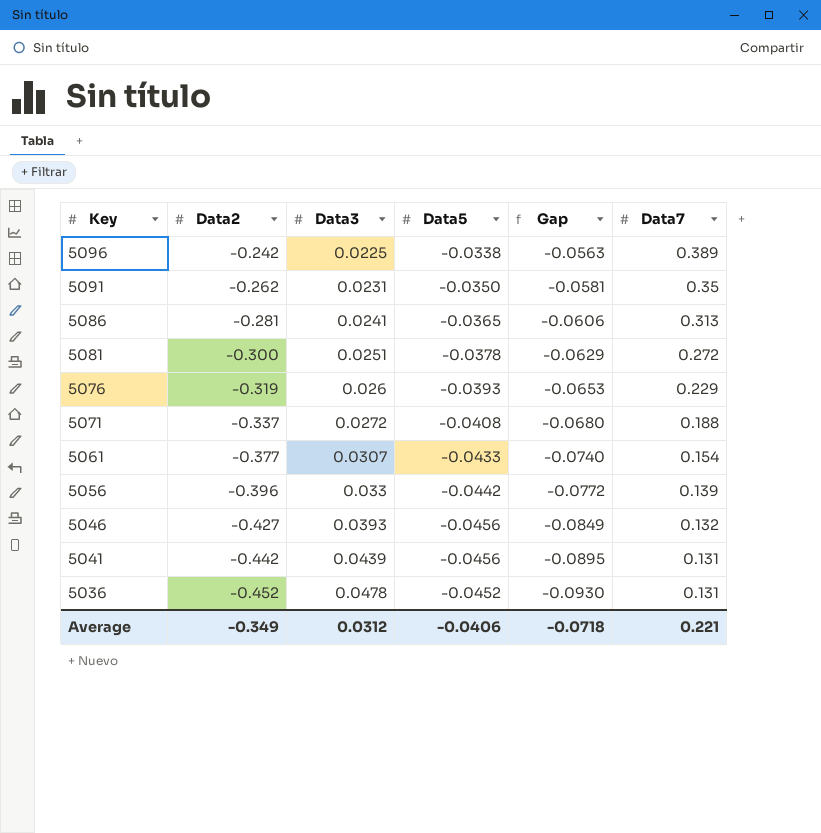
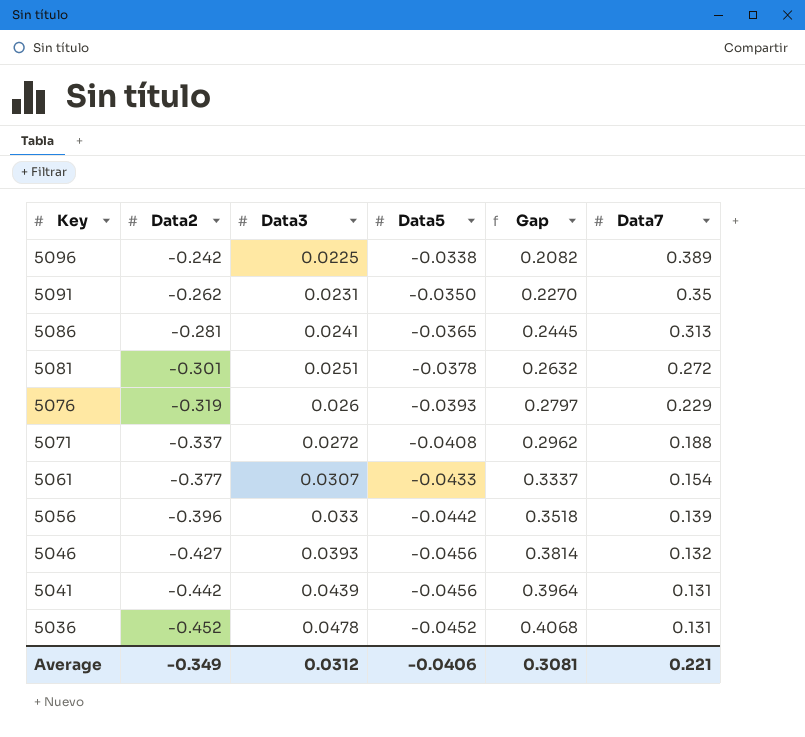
column Gap | formula: [Data5] - [Data3] -> [Data5] - [Data2]
5081 | Data2: -0.300 -> -0.301
Average | Gap: -0.0718 -> 0.3081

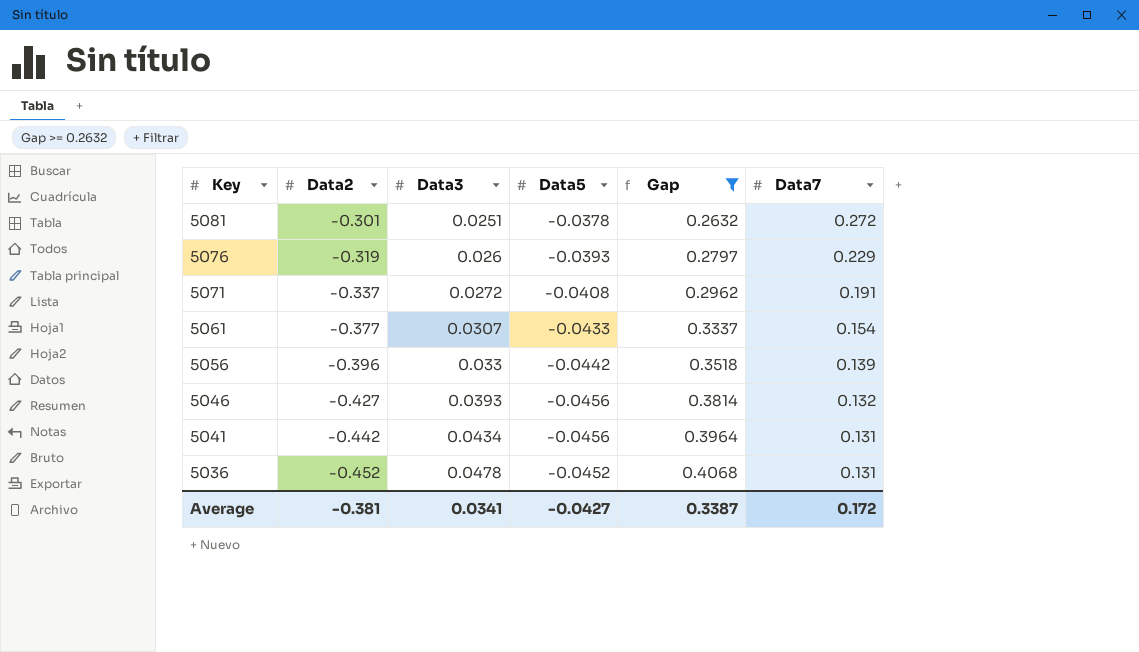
filter: none -> Gap >= 0.2632
5071 | Data7: 0.188 -> 0.191
5041 | Data3: 0.0439 -> 0.0434
Average | Data2: -0.349 -> -0.381
Average | Data3: 0.0312 -> 0.0341
Average | Data5: -0.0406 -> -0.0427
Average | Gap: 0.3081 -> 0.3387
Average | Data7: 0.221 -> 0.172

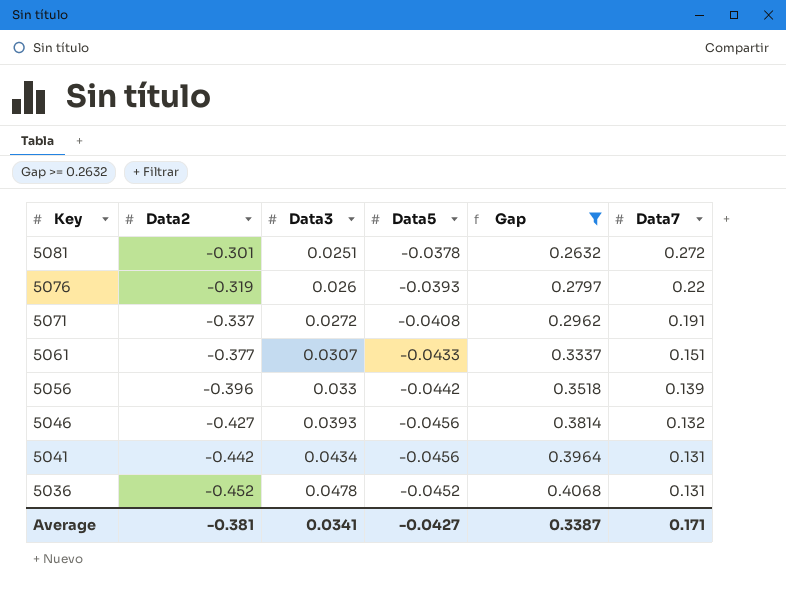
5076 | Data7: 0.229 -> 0.22
5061 | Data7: 0.154 -> 0.151
Average | Data7: 0.172 -> 0.171

